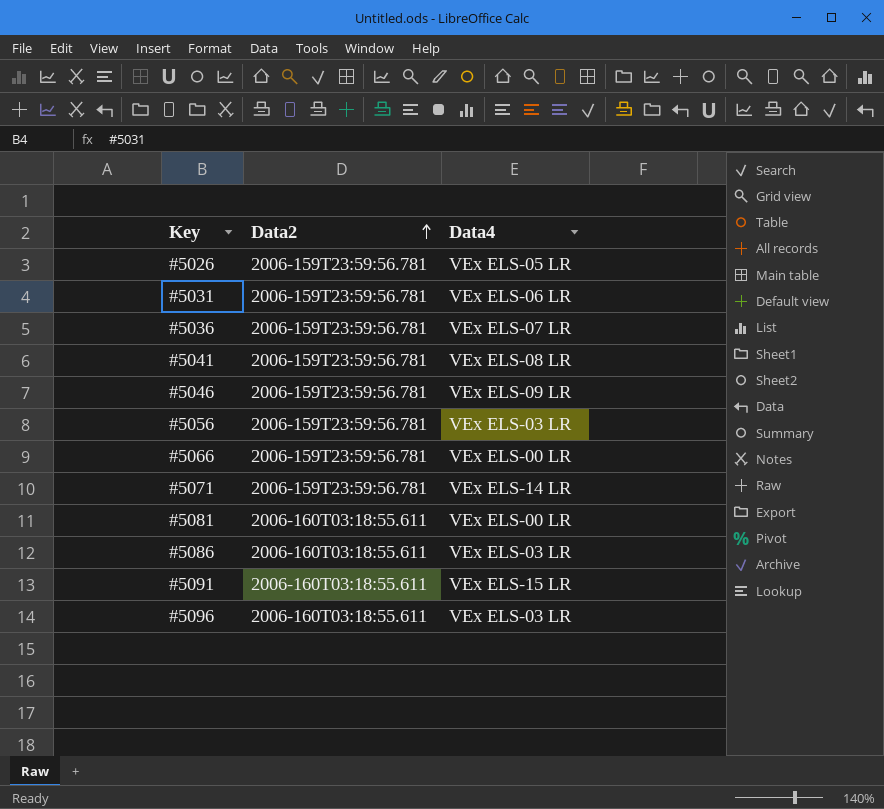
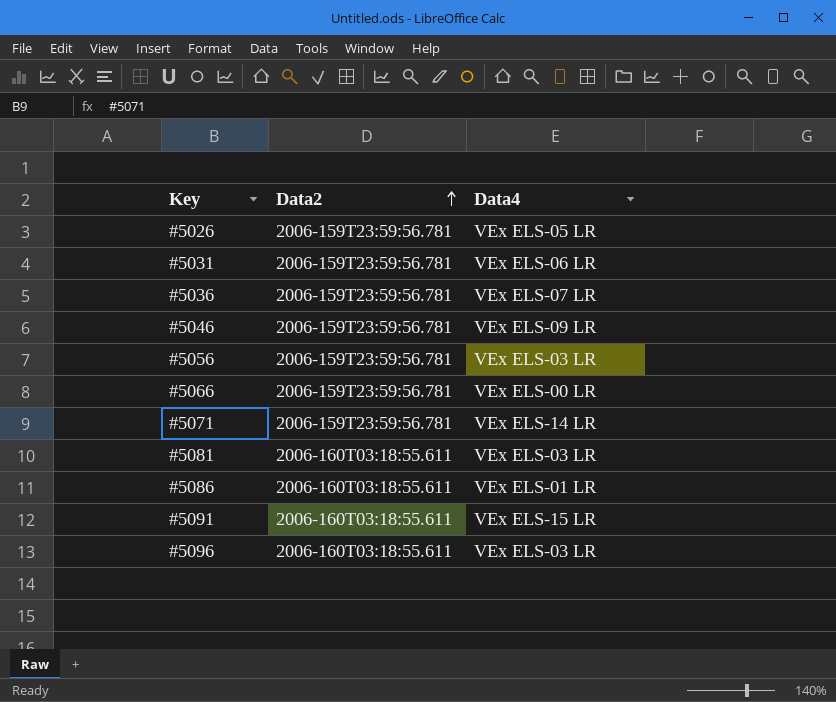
row #5041: 2006-159T23:59:56.781 | VEx ELS-08 LR -> none
#5081 | Data4: VEx ELS-00 LR -> VEx ELS-03 LR
#5086 | Data4: VEx ELS-03 LR -> VEx ELS-01 LR

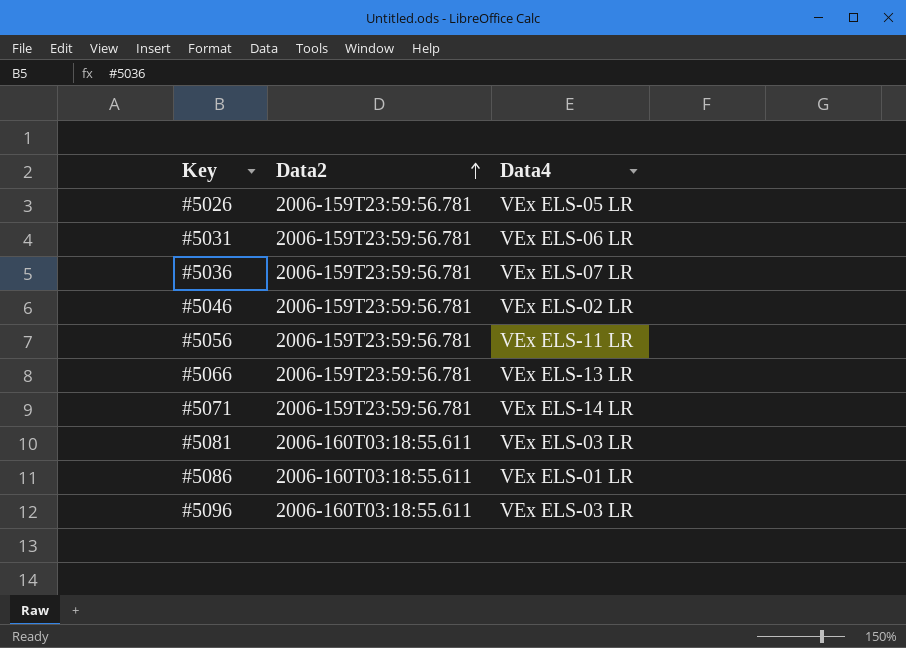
row #5091: 2006-160T03:18:55.611 | VEx ELS-15 LR -> none
#5046 | Data4: VEx ELS-09 LR -> VEx ELS-02 LR
#5056 | Data4: VEx ELS-03 LR -> VEx ELS-11 LR
#5066 | Data4: VEx ELS-00 LR -> VEx ELS-13 LR

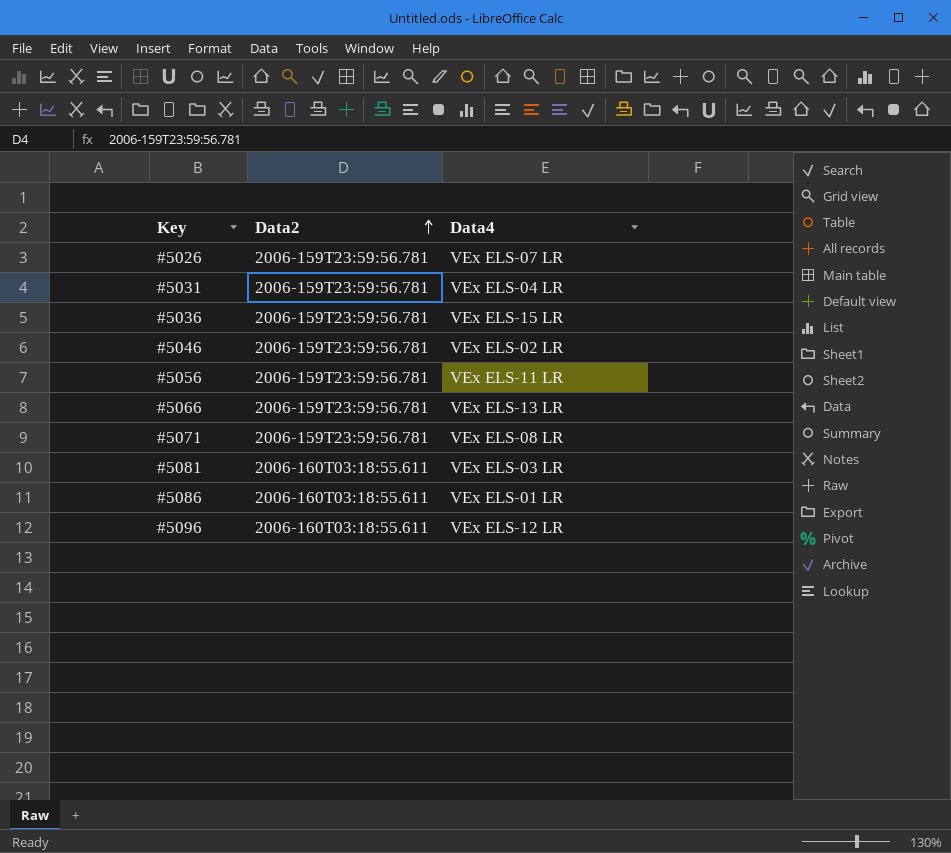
#5026 | Data4: VEx ELS-05 LR -> VEx ELS-07 LR
#5031 | Data4: VEx ELS-06 LR -> VEx ELS-04 LR
#5036 | Data4: VEx ELS-07 LR -> VEx ELS-15 LR
#5071 | Data4: VEx ELS-14 LR -> VEx ELS-08 LR
#5096 | Data4: VEx ELS-03 LR -> VEx ELS-12 LR

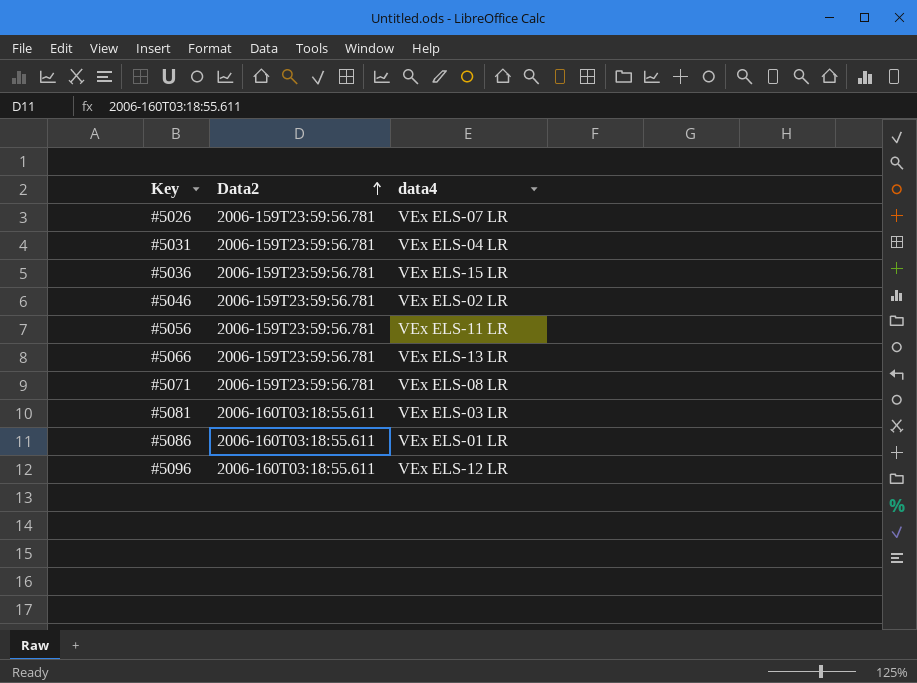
column name: Data4 -> data4

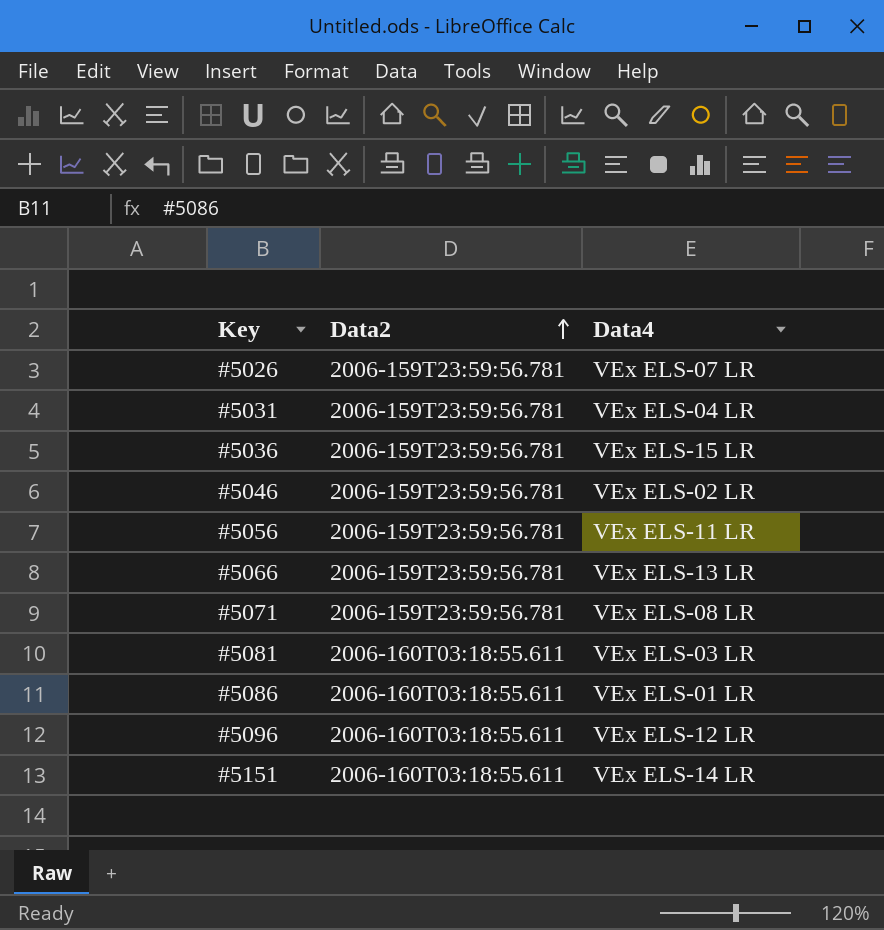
column name: data4 -> Data4
row #5151: none -> 2006-160T03:18:55.611 | VEx ELS-14 LR

